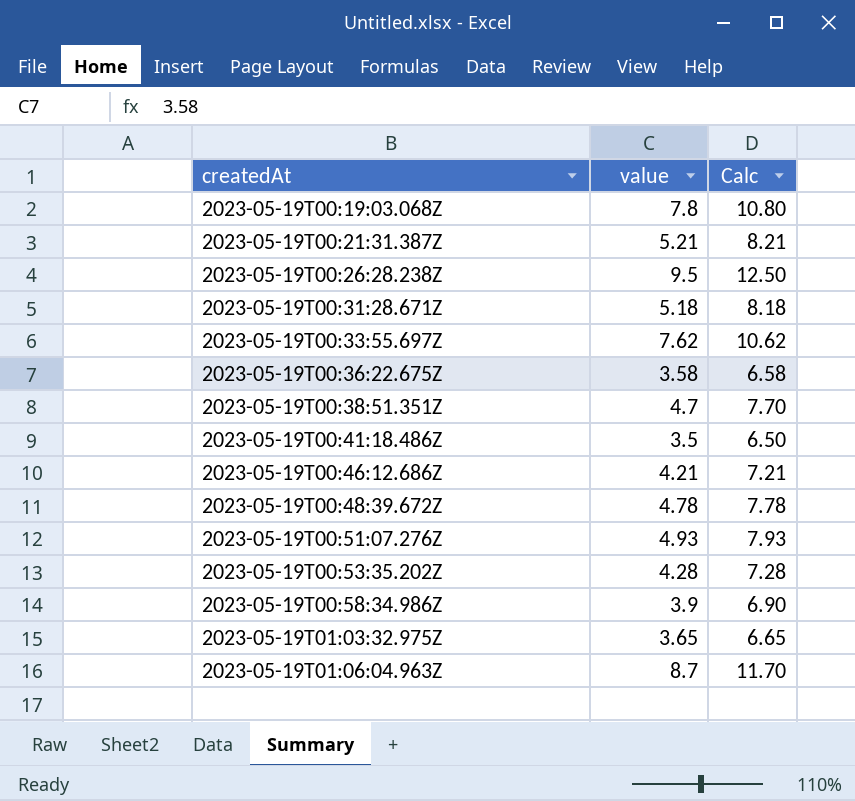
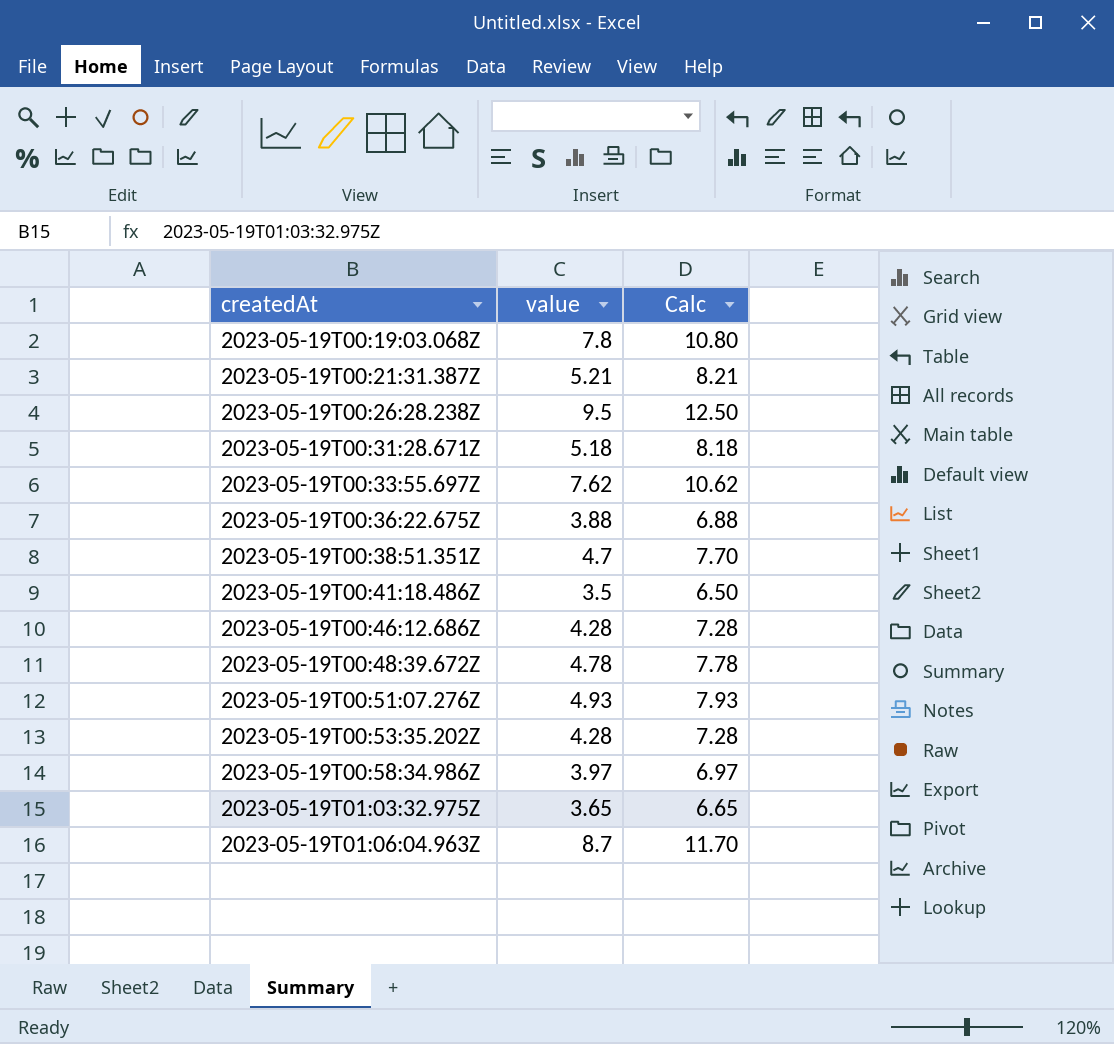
2023-05-19T00:36:22.675Z | value: 3.58 -> 3.88
2023-05-19T00:36:22.675Z | Calc: 6.58 -> 6.88
2023-05-19T00:46:12.686Z | value: 4.21 -> 4.28
2023-05-19T00:46:12.686Z | Calc: 7.21 -> 7.28
2023-05-19T00:58:34.986Z | value: 3.9 -> 3.97
2023-05-19T00:58:34.986Z | Calc: 6.90 -> 6.97

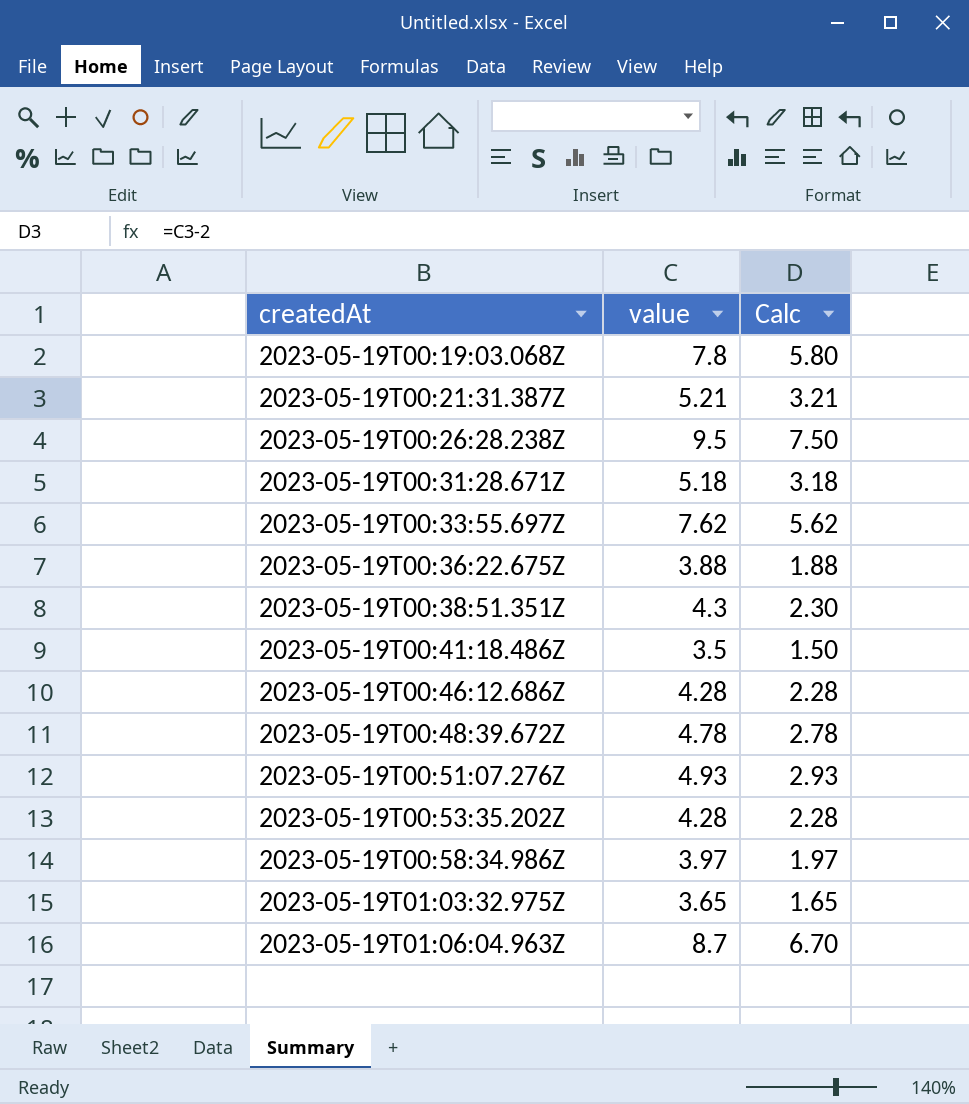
column Calc | formula: [value] + 3 -> [value] - 2
2023-05-19T00:38:51.351Z | value: 4.7 -> 4.3

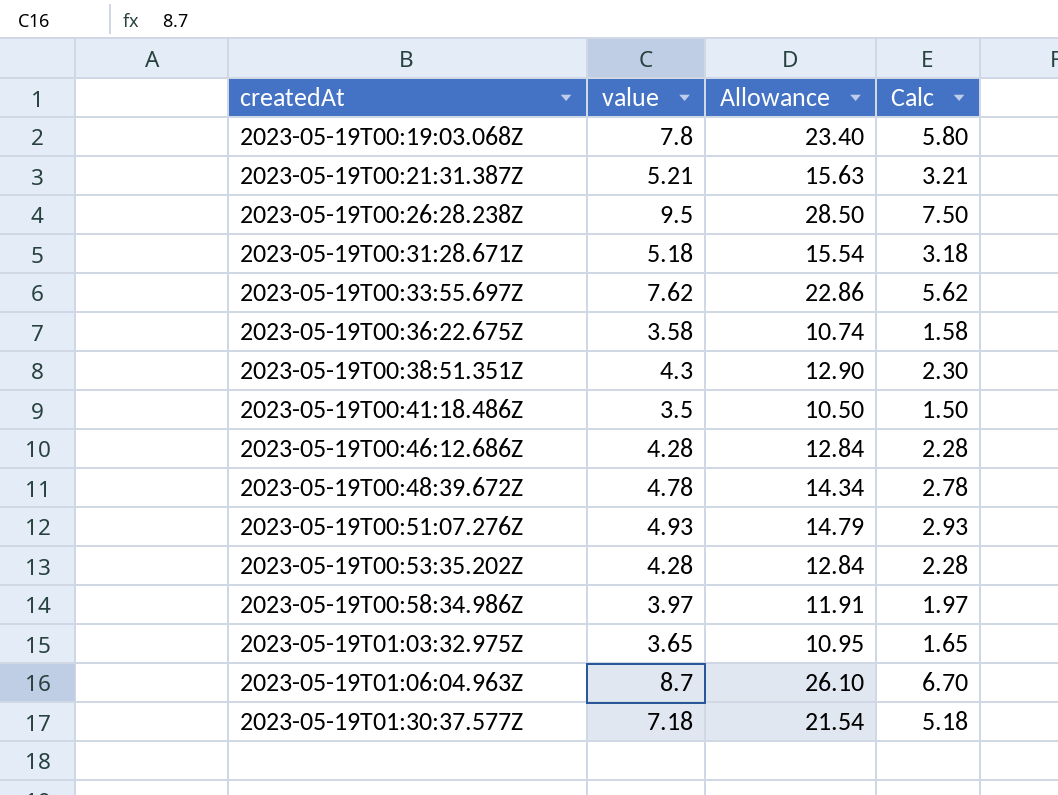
column Allowance | formula: none -> [value] * 3
2023-05-19T00:36:22.675Z | value: 3.88 -> 3.58
2023-05-19T00:36:22.675Z | Calc: 1.88 -> 1.58
row 2023-05-19T01:30:37.577Z: none -> 7.18 | 21.54 | 5.18

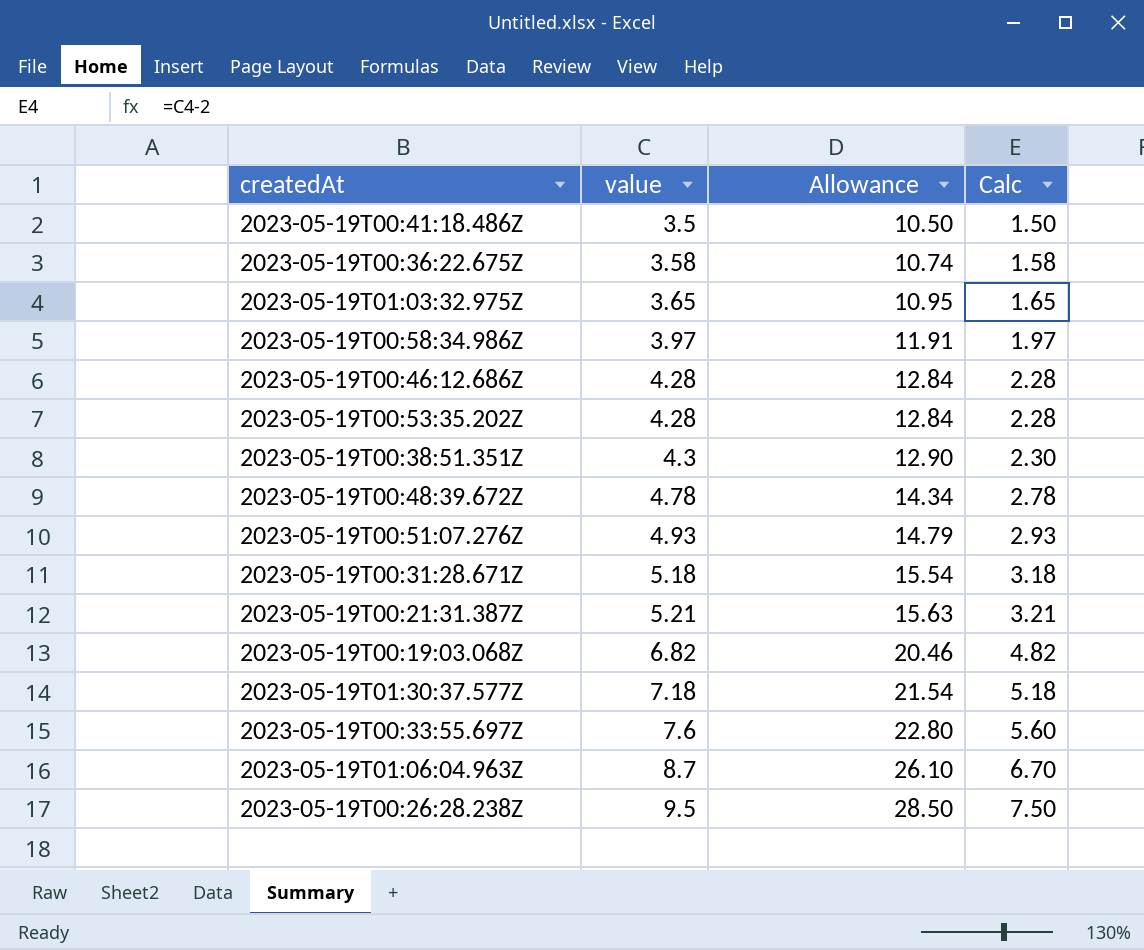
row order: createdAt ascending -> value ascending
2023-05-19T00:19:03.068Z | value: 7.8 -> 6.82
2023-05-19T00:19:03.068Z | Allowance: 23.40 -> 20.46
2023-05-19T00:19:03.068Z | Calc: 5.80 -> 4.82
2023-05-19T00:33:55.697Z | value: 7.62 -> 7.6
2023-05-19T00:33:55.697Z | Allowance: 22.86 -> 22.80
2023-05-19T00:33:55.697Z | Calc: 5.62 -> 5.60

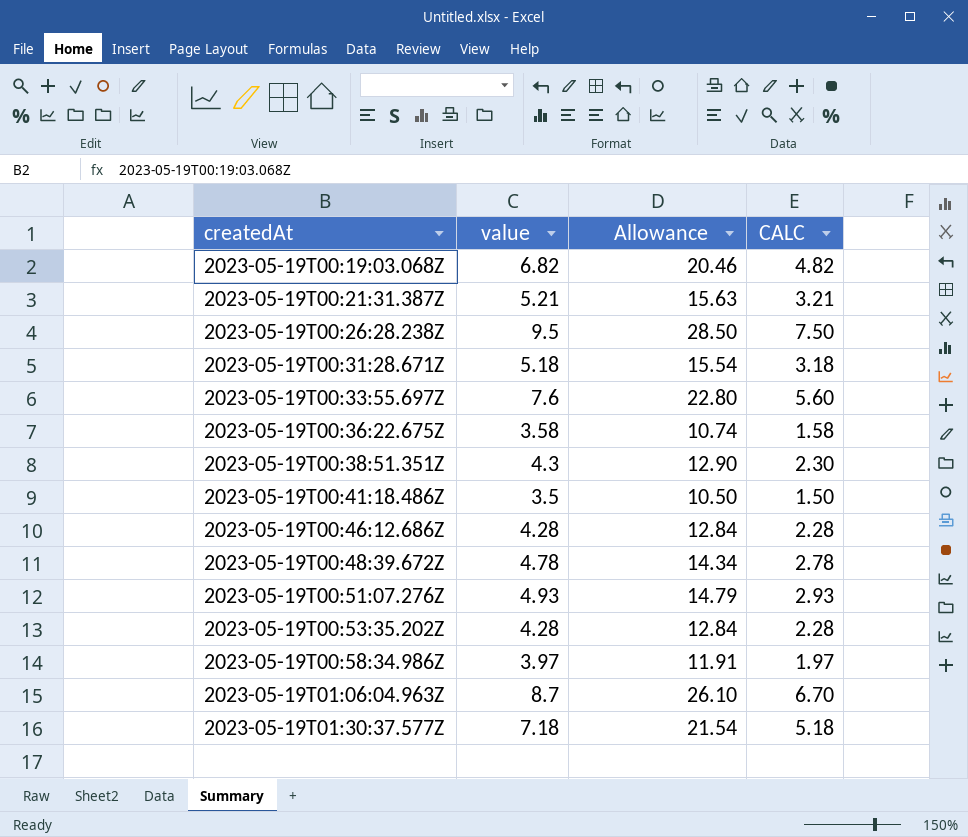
row order: value ascending -> createdAt ascending
column name: Calc -> CALC
row 2023-05-19T01:03:32.975Z: 3.65 | 10.95 | 1.65 -> none

